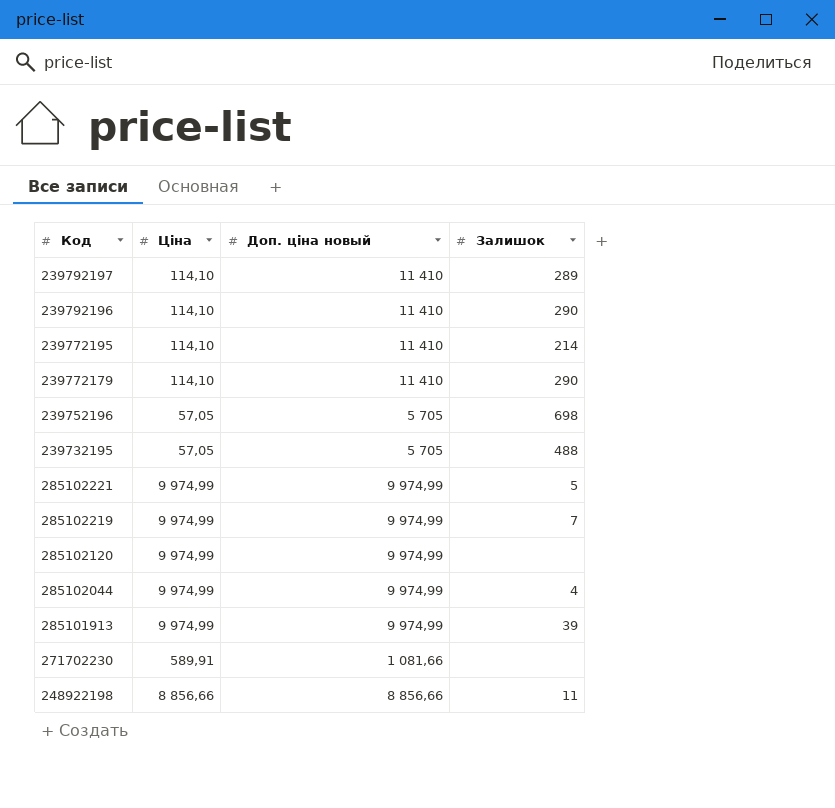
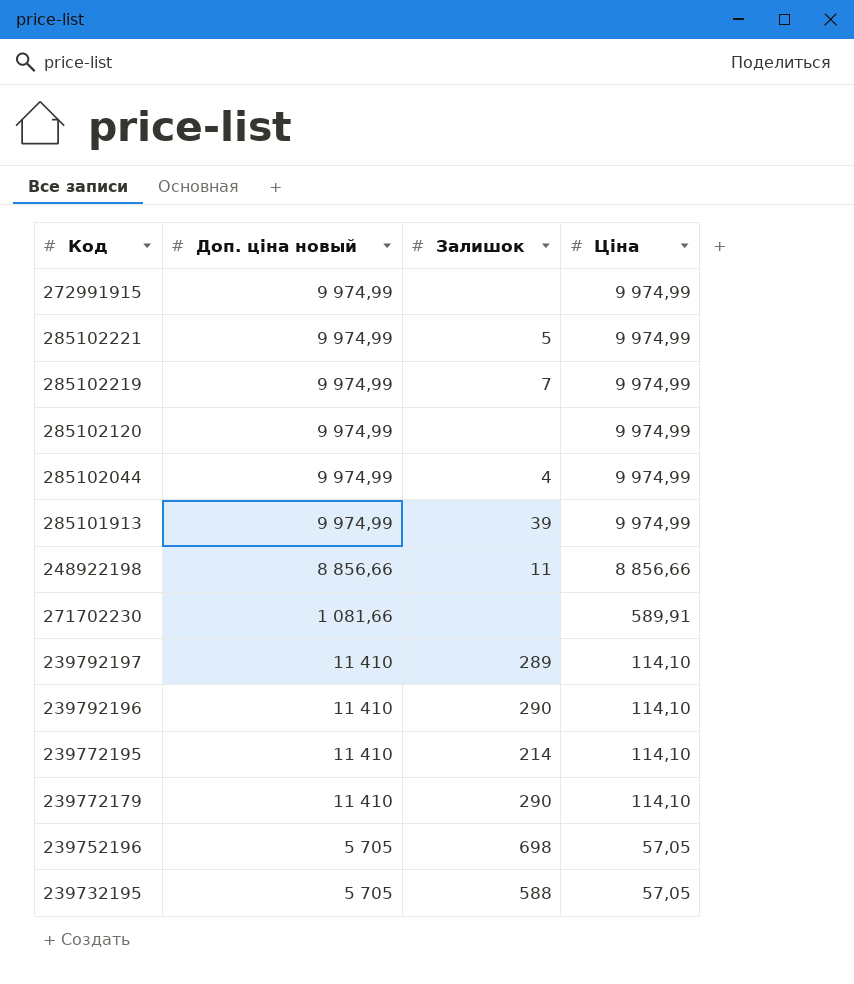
row order: none -> Ціна descending
column Ціна | position: 2 -> 4
row 272991915: none -> 9 974,99 | none | 9 974,99
239732195 | Залишок: 488 -> 588

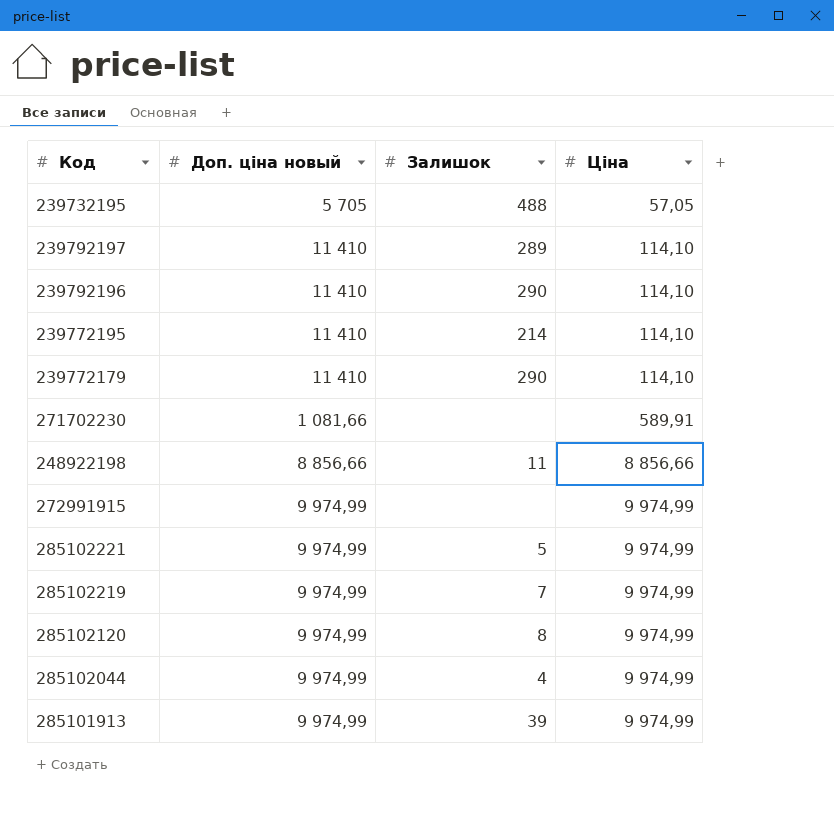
row order: Ціна descending -> Ціна ascending
row 239752196: 5 705 | 698 | 57,05 -> none
239732195 | Залишок: 588 -> 488
285102120 | Залишок: none -> 8

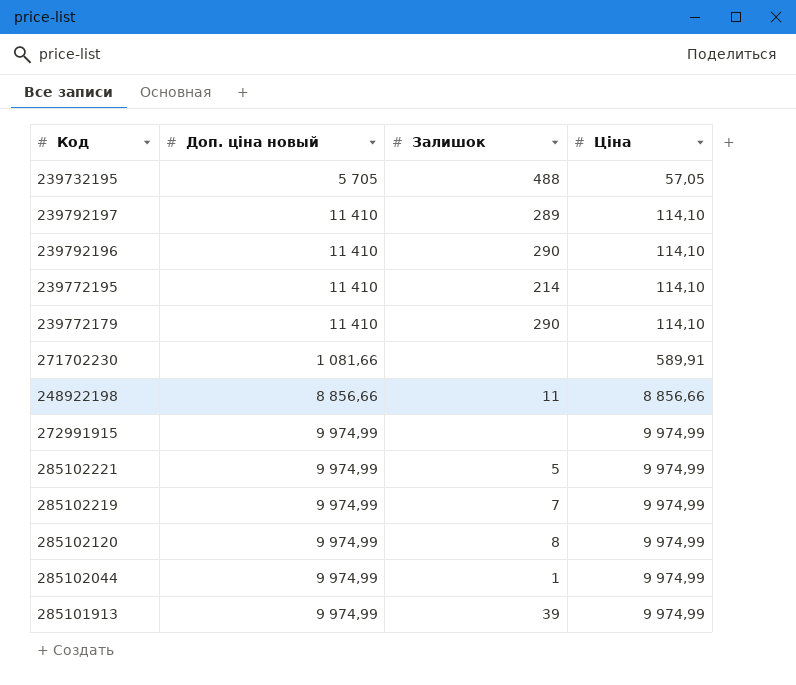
285102044 | Залишок: 4 -> 1

